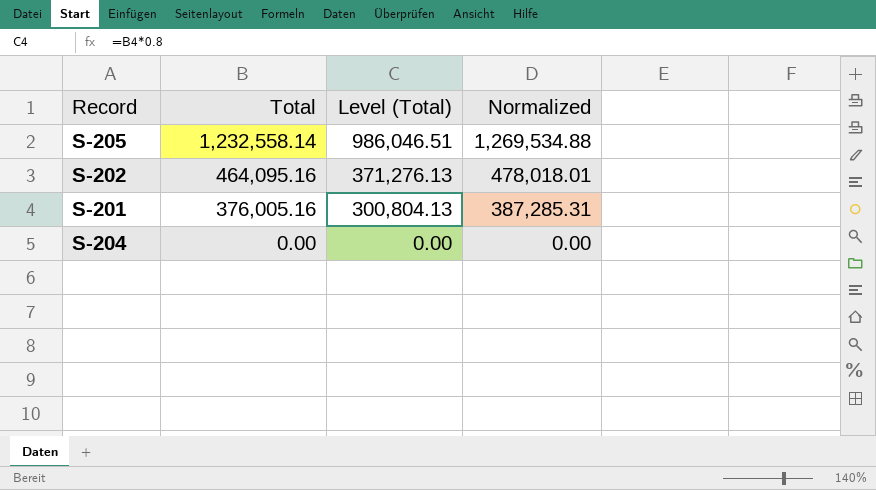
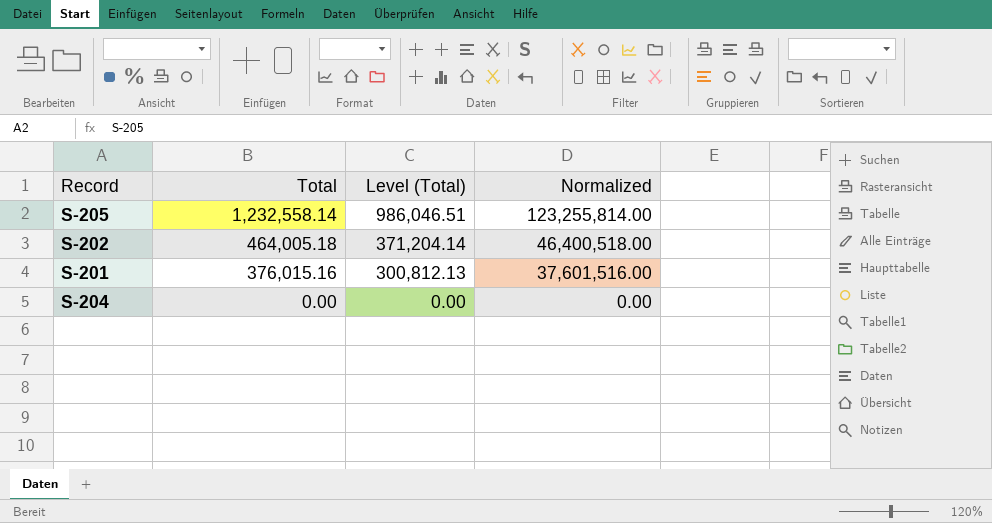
column Normalized | formula: [Total] * 1.03 -> [Total] * 100
S-202 | Total: 464,095.16 -> 464,005.18
S-202 | Level (Total): 371,276.13 -> 371,204.14
S-201 | Total: 376,005.16 -> 376,015.16
S-201 | Level (Total): 300,804.13 -> 300,812.13

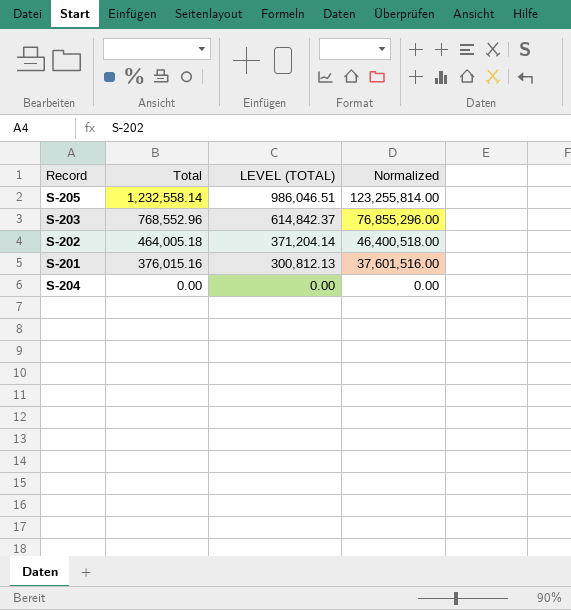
column name: Level (Total) -> LEVEL (TOTAL)
row S-203: none -> 768,552.96 | 614,842.37 | 76,855,296.00

